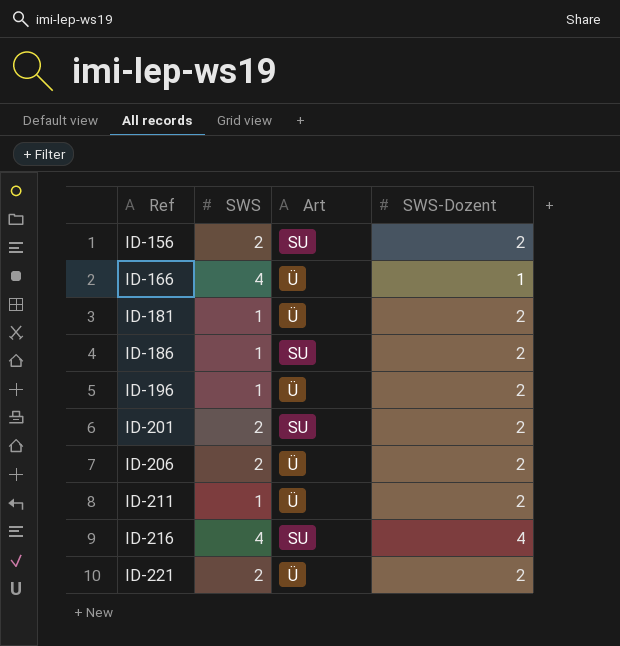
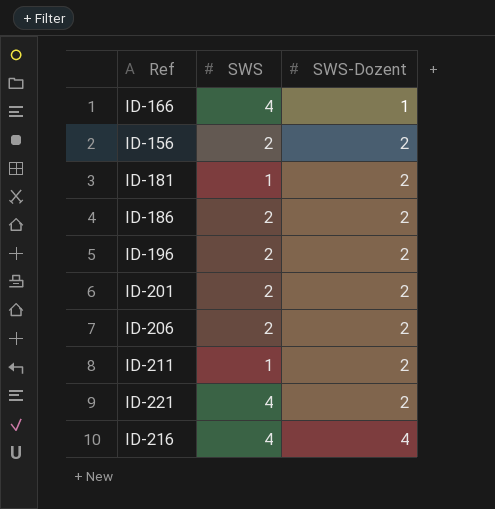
row order: Ref ascending -> SWS-Dozent ascending
column Art | position: 3 -> none
ID-186 | SWS: 1 -> 2
ID-196 | SWS: 1 -> 2
ID-221 | SWS: 2 -> 4

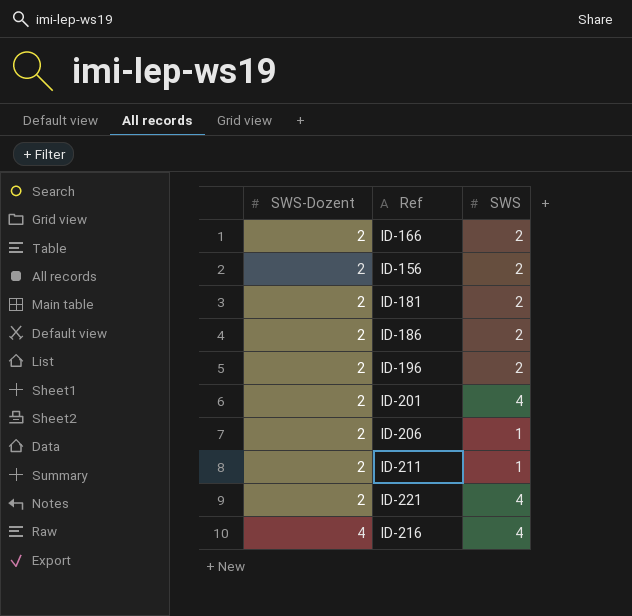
column SWS-Dozent | position: 3 -> 1
ID-166 | SWS-Dozent: 1 -> 2
ID-166 | SWS: 4 -> 2
ID-181 | SWS: 1 -> 2
ID-201 | SWS: 2 -> 4
ID-206 | SWS: 2 -> 1

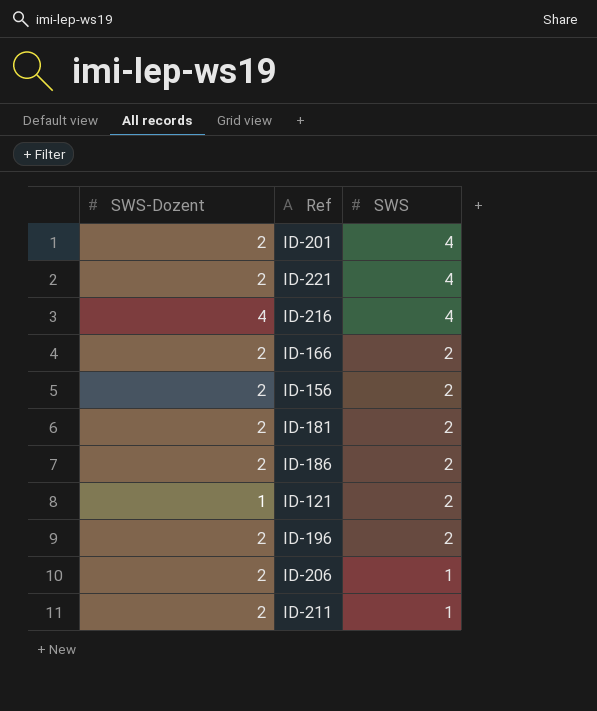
row order: SWS-Dozent ascending -> SWS descending
row ID-121: none -> 1 | 2

